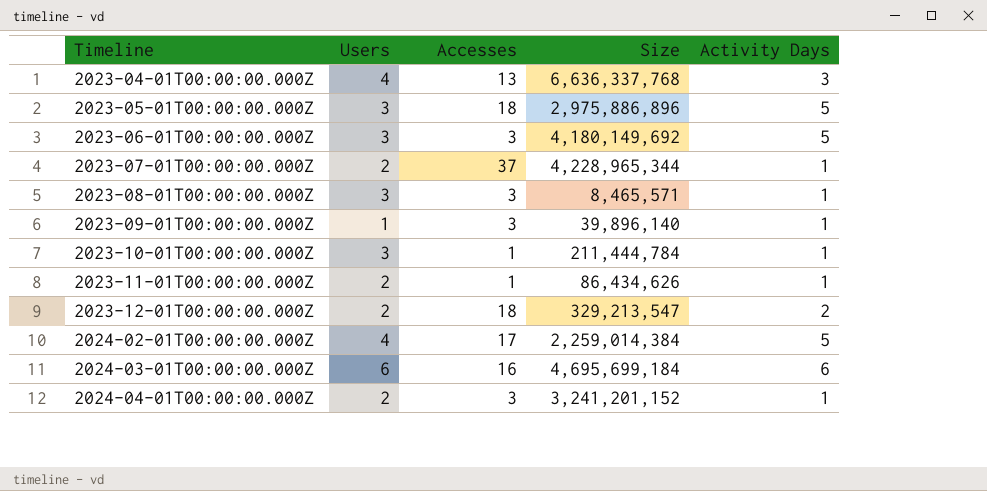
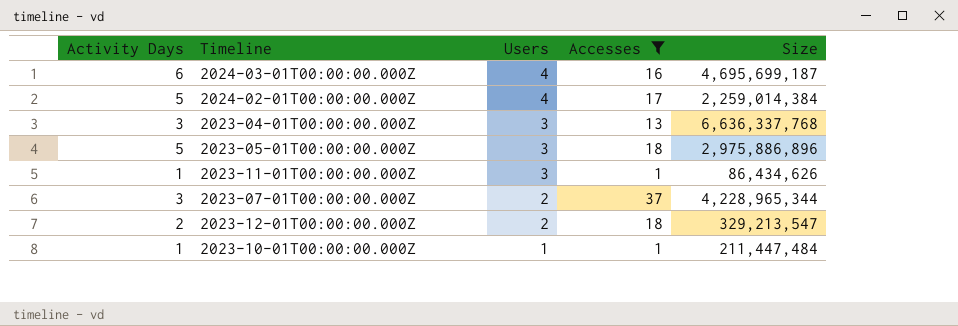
filter: none -> Accesses != 3
row order: Timeline ascending -> Users descending
column Activity Days | position: 5 -> 1
2024-03-01T00:00:00.000Z | Users: 6 -> 4
2024-03-01T00:00:00.000Z | Size: 4,695,699,184 -> 4,695,699,187
2023-04-01T00:00:00.000Z | Users: 4 -> 3
2023-11-01T00:00:00.000Z | Users: 2 -> 3
2023-07-01T00:00:00.000Z | Activity Days: 1 -> 3
2023-10-01T00:00:00.000Z | Users: 3 -> 1
2023-10-01T00:00:00.000Z | Size: 211,444,784 -> 211,447,484

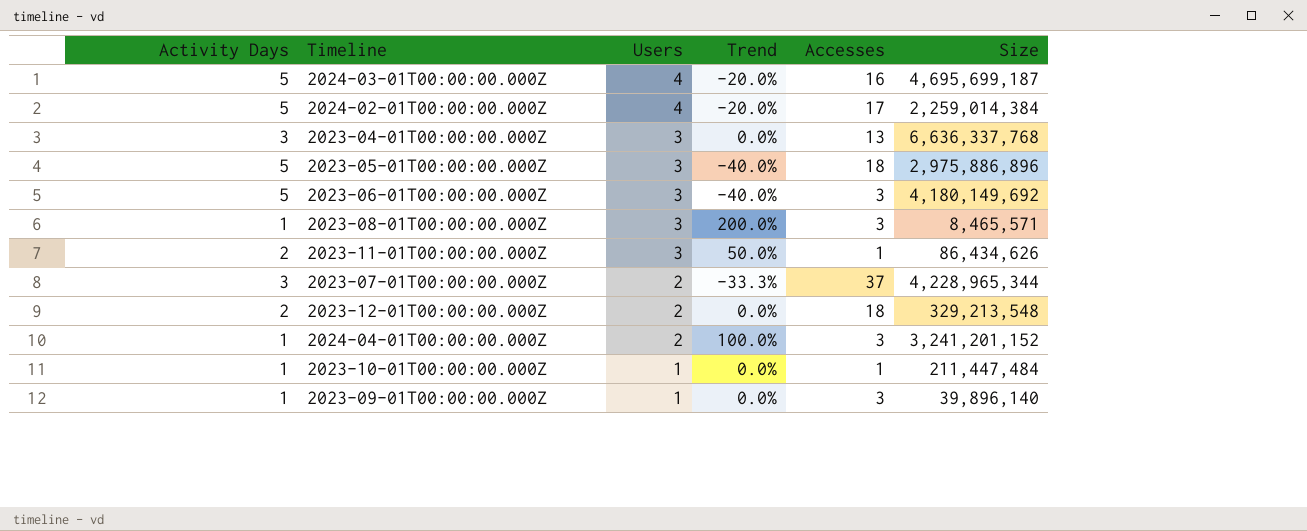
filter: Accesses != 3 -> none
column Trend | formula: none -> ([Users] - [Activity Days]) / [Activity Days]
2024-03-01T00:00:00.000Z | Activity Days: 6 -> 5
2023-11-01T00:00:00.000Z | Activity Days: 1 -> 2
2023-12-01T00:00:00.000Z | Size: 329,213,547 -> 329,213,548

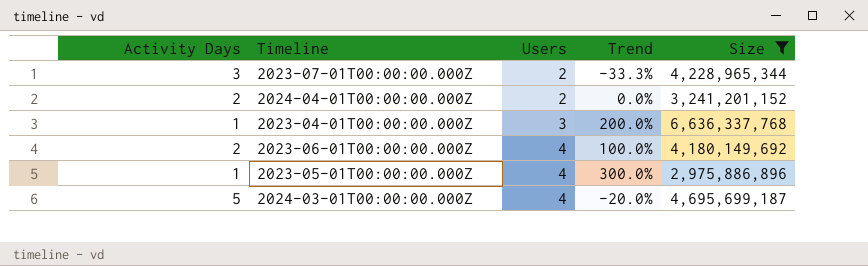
filter: none -> Size >= 2,975,886,896
row order: Users descending -> Users ascending
column Accesses | position: 5 -> none
2024-04-01T00:00:00.000Z | Activity Days: 1 -> 2
2024-04-01T00:00:00.000Z | Trend: 100.0% -> 0.0%
2023-04-01T00:00:00.000Z | Activity Days: 3 -> 1
2023-04-01T00:00:00.000Z | Trend: 0.0% -> 200.0%
2023-06-01T00:00:00.000Z | Activity Days: 5 -> 2
2023-06-01T00:00:00.000Z | Users: 3 -> 4
2023-06-01T00:00:00.000Z | Trend: -40.0% -> 100.0%
2023-05-01T00:00:00.000Z | Activity Days: 5 -> 1
2023-05-01T00:00:00.000Z | Users: 3 -> 4
2023-05-01T00:00:00.000Z | Trend: -40.0% -> 300.0%

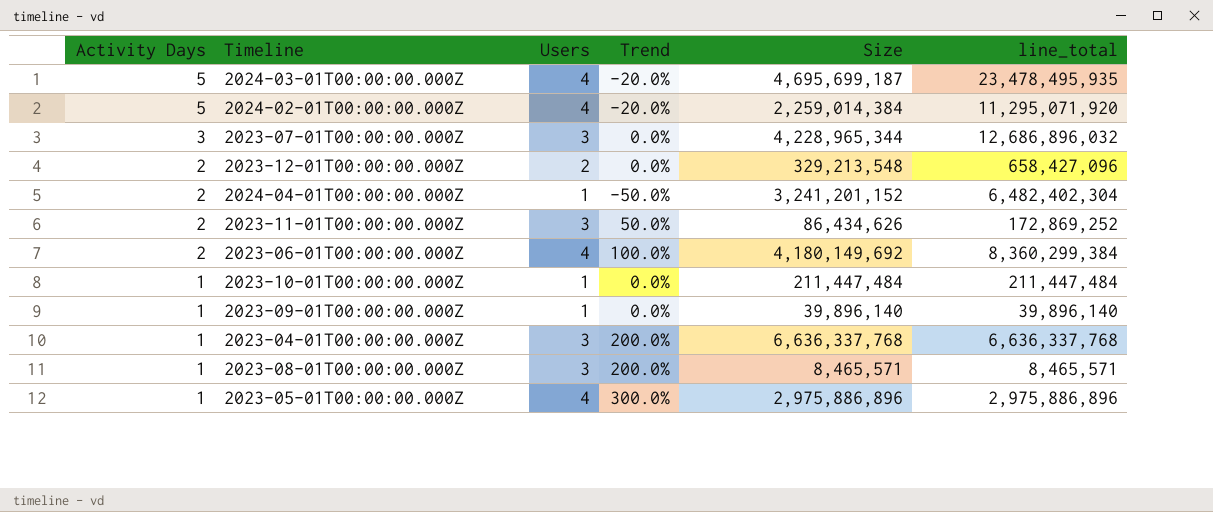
filter: Size >= 2,975,886,896 -> none
row order: Users ascending -> Activity Days descending
column line_total | formula: none -> [Activity Days] * [Size]
2023-07-01T00:00:00.000Z | Users: 2 -> 3
2023-07-01T00:00:00.000Z | Trend: -33.3% -> 0.0%
2024-04-01T00:00:00.000Z | Users: 2 -> 1
2024-04-01T00:00:00.000Z | Trend: 0.0% -> -50.0%

